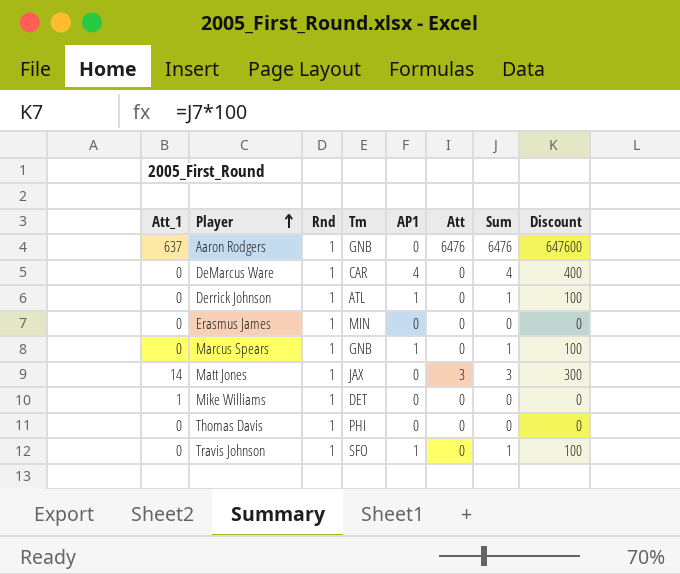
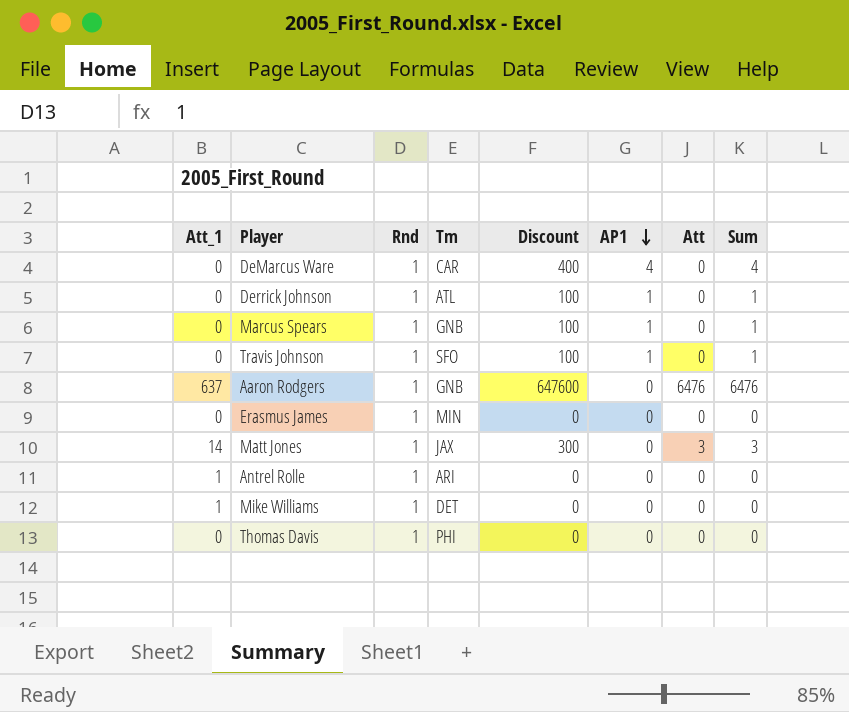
row order: Player ascending -> AP1 descending
column Discount | position: 8 -> 5
row Antrel Rolle: none -> 1 | 1 | ARI | 0 | 0 | 0 | 0

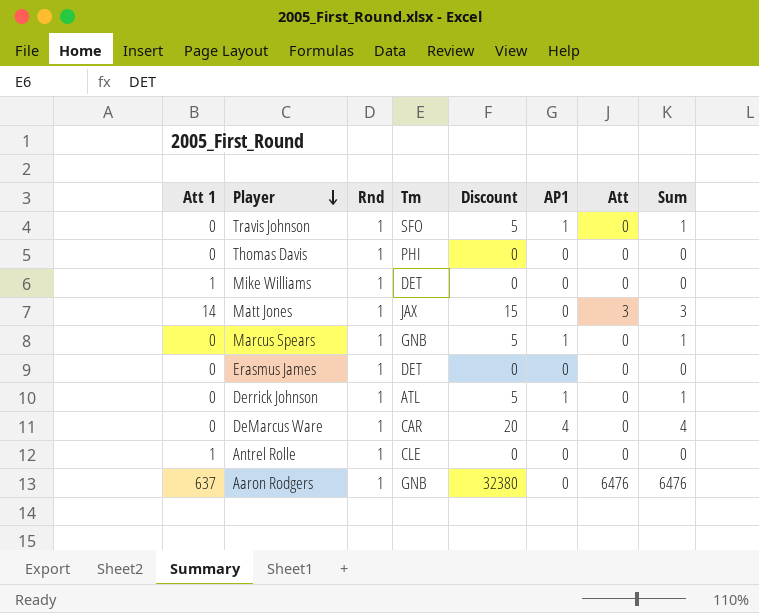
row order: AP1 descending -> Player descending
column name: Att_1 -> Att 1
column Discount | formula: [Sum] * 100 -> [Sum] * 5
Erasmus James | Tm: MIN -> DET
Antrel Rolle | Tm: ARI -> CLE

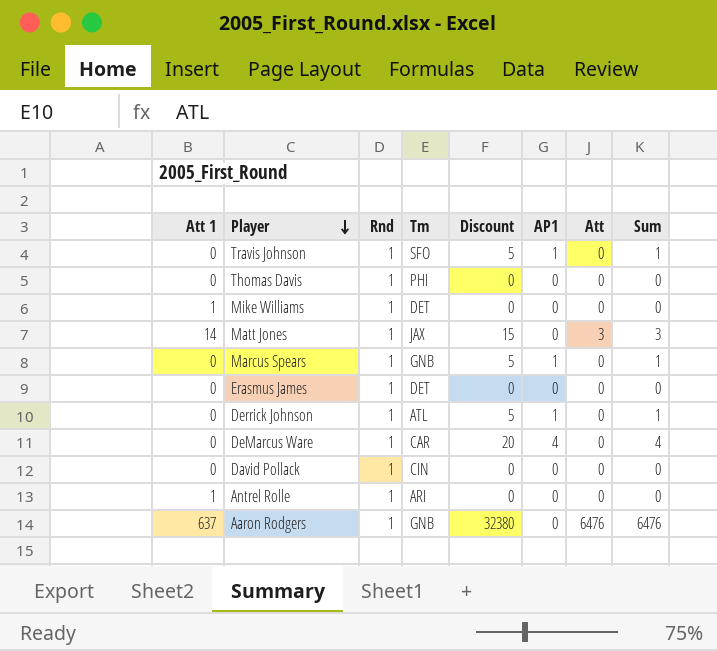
row David Pollack: none -> 0 | 1 | CIN | 0 | 0 | 0 | 0
Antrel Rolle | Tm: CLE -> ARI

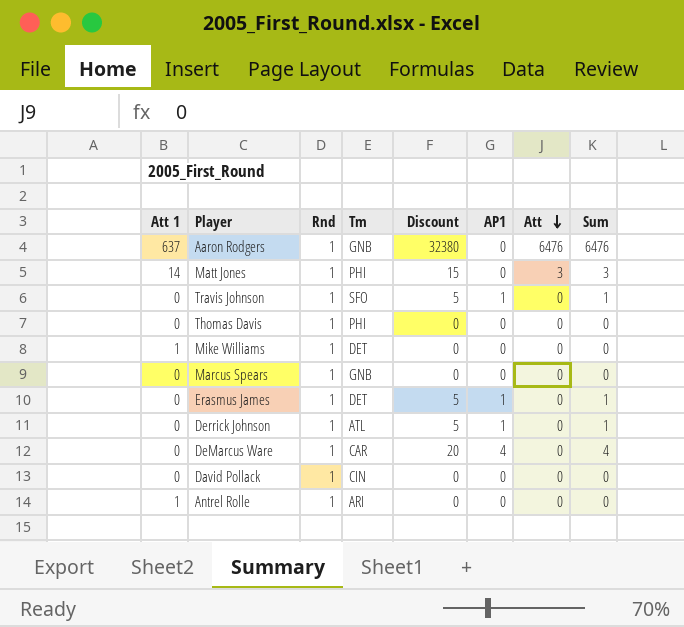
row order: Player descending -> Att descending
Matt Jones | Tm: JAX -> PHI
Marcus Spears | Discount: 5 -> 0
Marcus Spears | AP1: 1 -> 0
Marcus Spears | Sum: 1 -> 0
Erasmus James | Discount: 0 -> 5
Erasmus James | AP1: 0 -> 1
Erasmus James | Sum: 0 -> 1

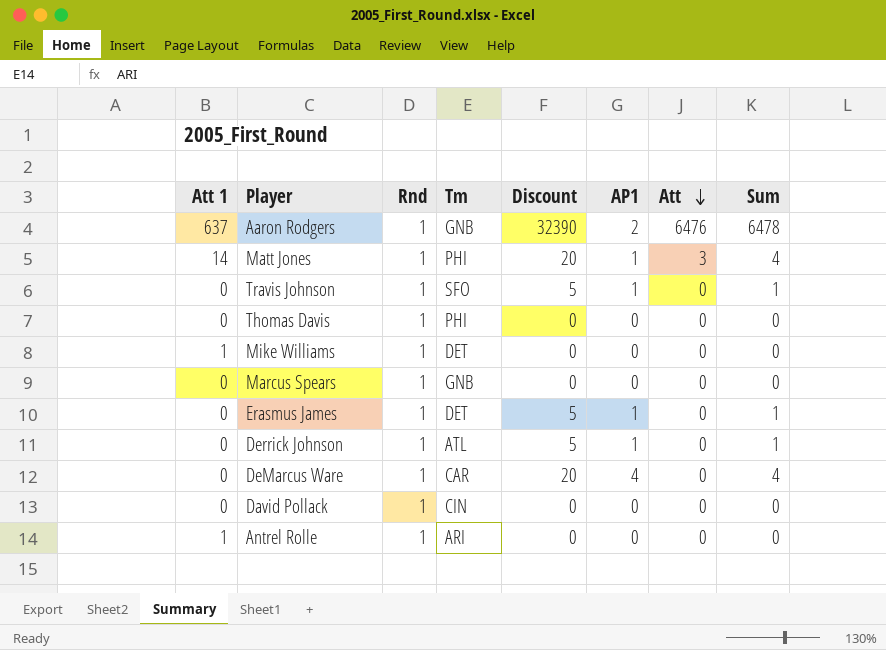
Aaron Rodgers | Discount: 32380 -> 32390
Aaron Rodgers | AP1: 0 -> 2
Aaron Rodgers | Sum: 6476 -> 6478
Matt Jones | Discount: 15 -> 20
Matt Jones | AP1: 0 -> 1
Matt Jones | Sum: 3 -> 4

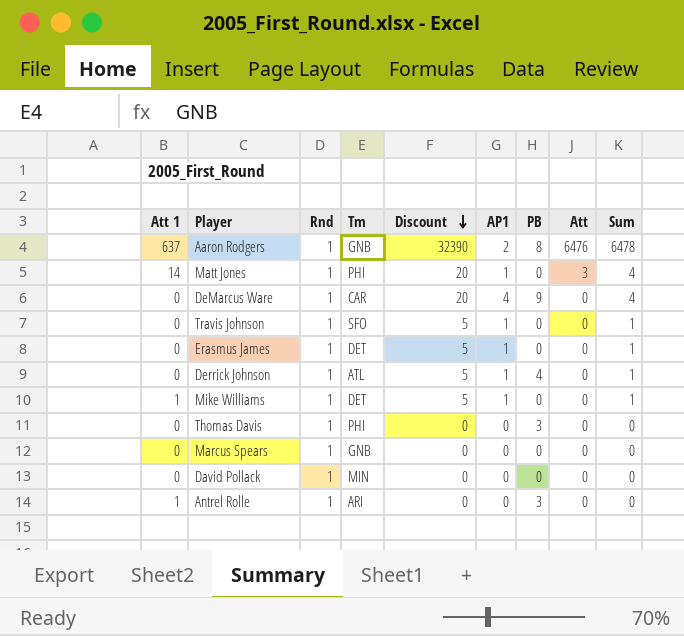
row order: Att descending -> Discount descending
column PB | position: none -> 7
Mike Williams | Discount: 0 -> 5
Mike Williams | AP1: 0 -> 1
Mike Williams | Sum: 0 -> 1
David Pollack | Tm: CIN -> MIN

